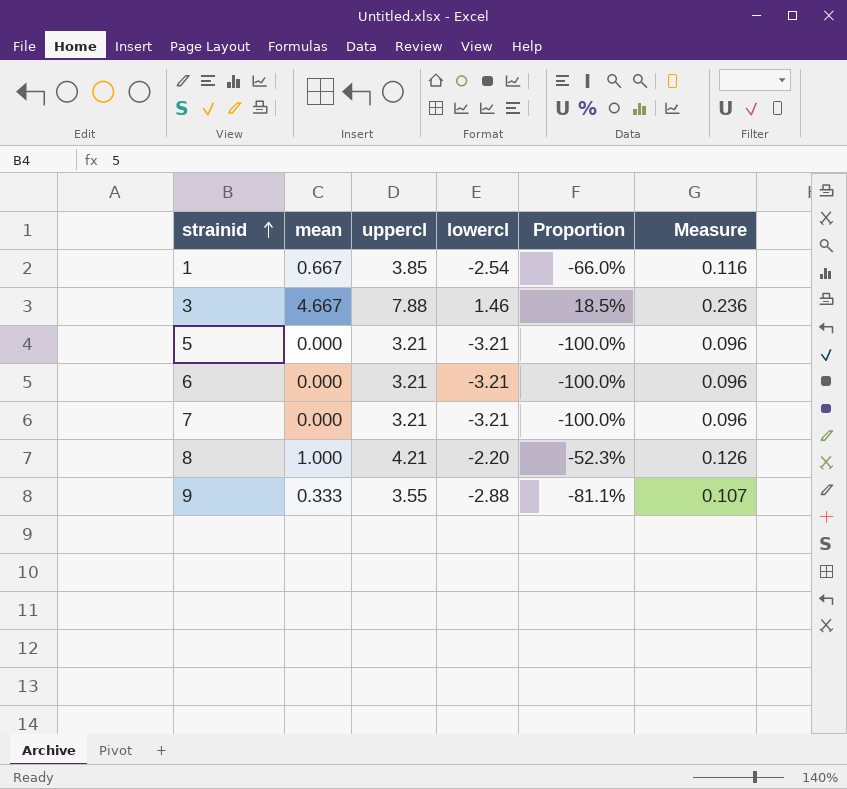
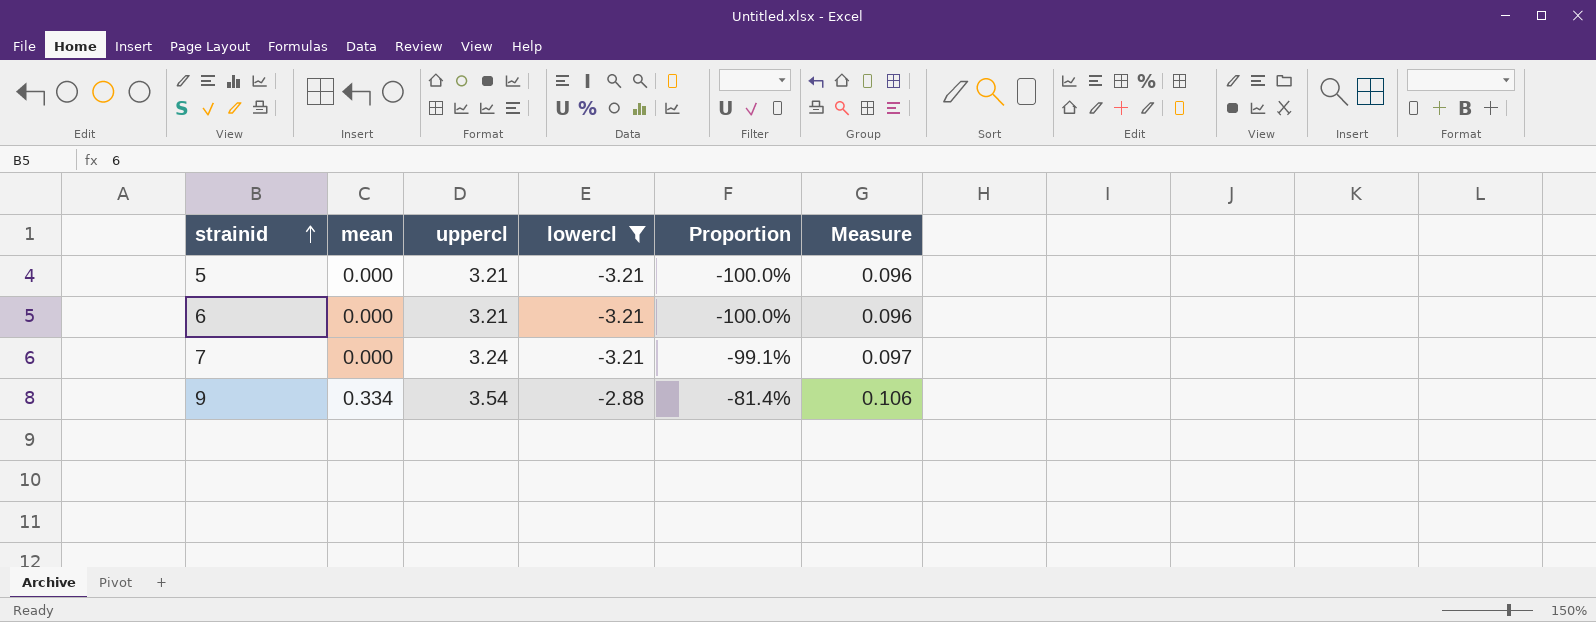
filter: none -> lowercl <= -2.88
7 | uppercl: 3.21 -> 3.24
7 | Proportion: -100.0% -> -99.1%
7 | Measure: 0.096 -> 0.097
9 | mean: 0.333 -> 0.334
9 | uppercl: 3.55 -> 3.54
9 | Proportion: -81.1% -> -81.4%
9 | Measure: 0.107 -> 0.106

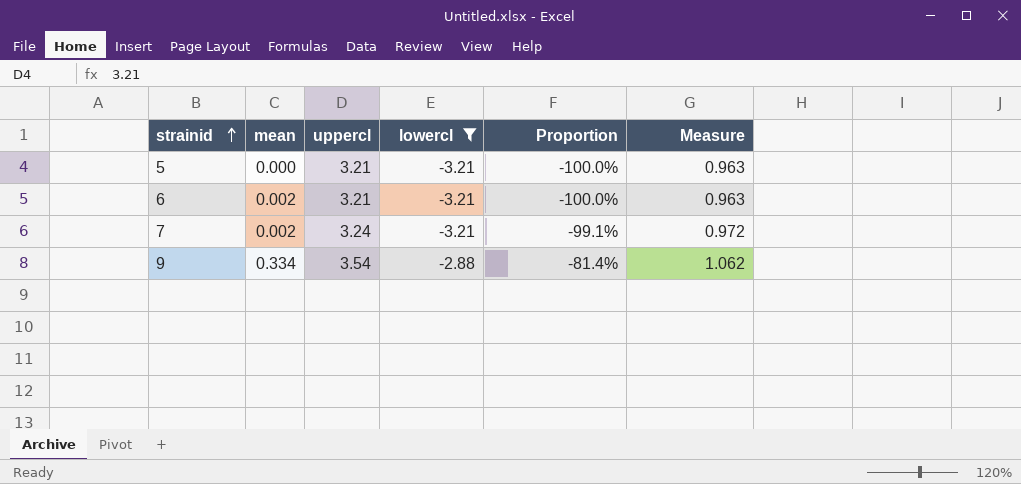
column Measure | formula: [uppercl] * 0.03 -> [uppercl] * 0.3
6 | mean: 0.000 -> 0.002
7 | mean: 0.000 -> 0.002

